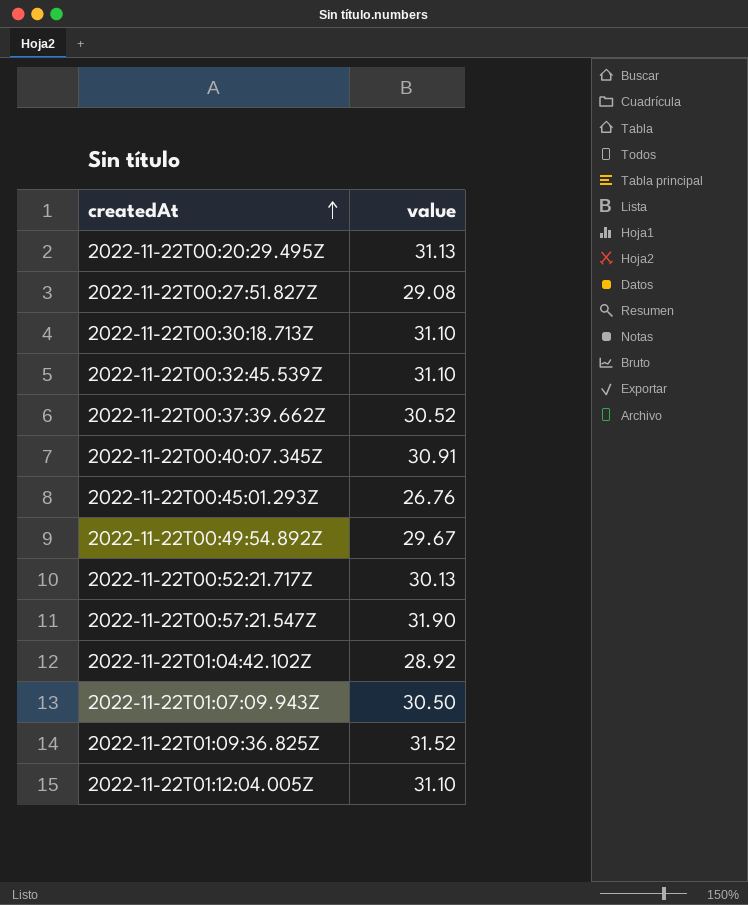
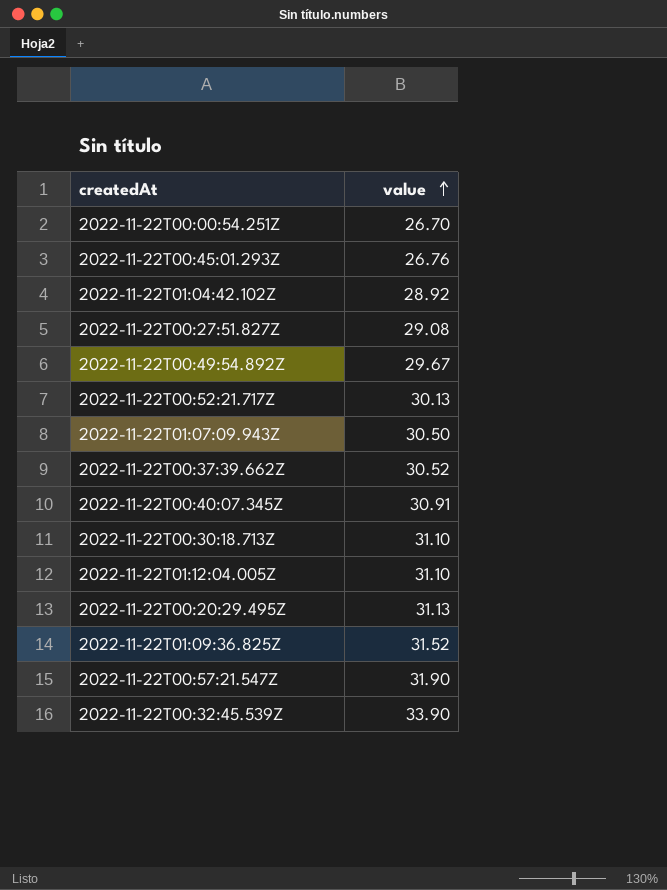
row order: createdAt ascending -> value ascending
row 2022-11-22T00:00:54.251Z: none -> 26.70
2022-11-22T00:32:45.539Z | value: 31.10 -> 33.90

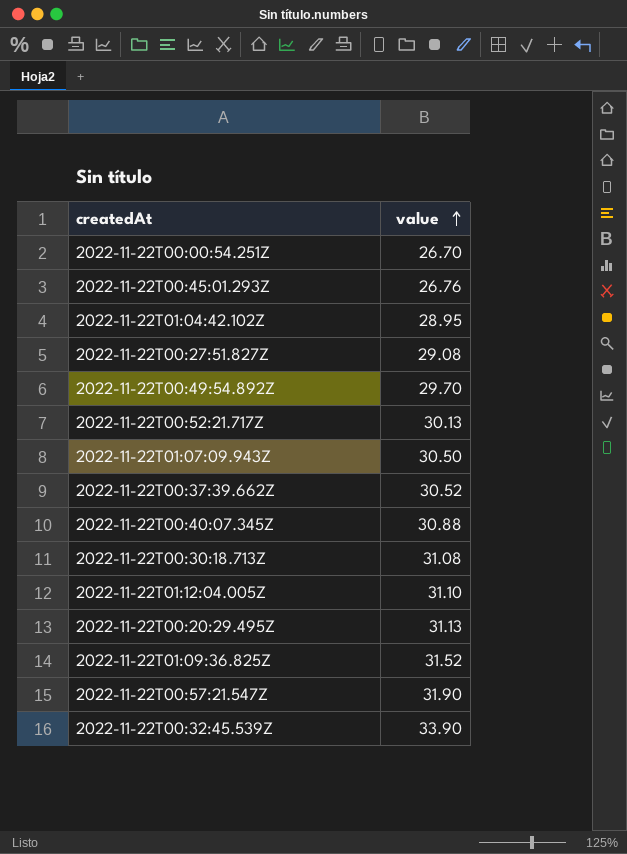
2022-11-22T01:04:42.102Z | value: 28.92 -> 28.95
2022-11-22T00:49:54.892Z | value: 29.67 -> 29.70
2022-11-22T00:40:07.345Z | value: 30.91 -> 30.88
2022-11-22T00:30:18.713Z | value: 31.10 -> 31.08

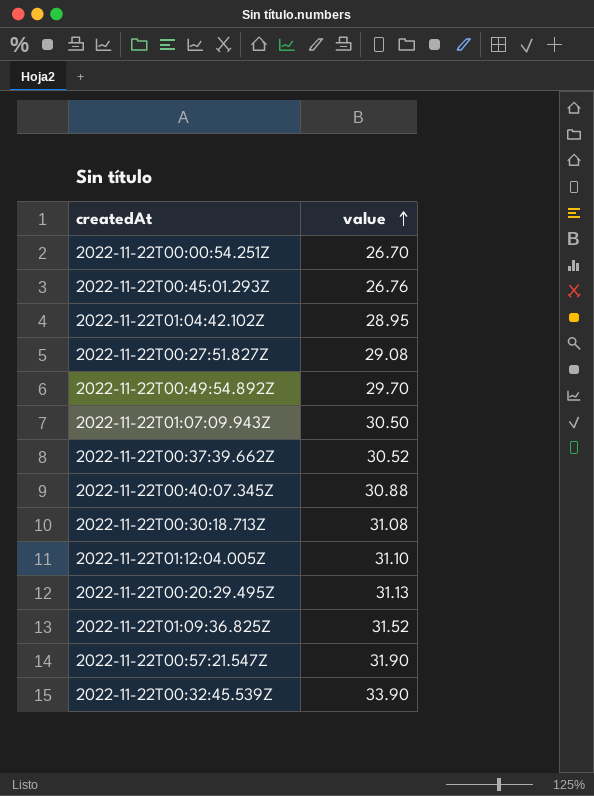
row 2022-11-22T00:52:21.717Z: 30.13 -> none

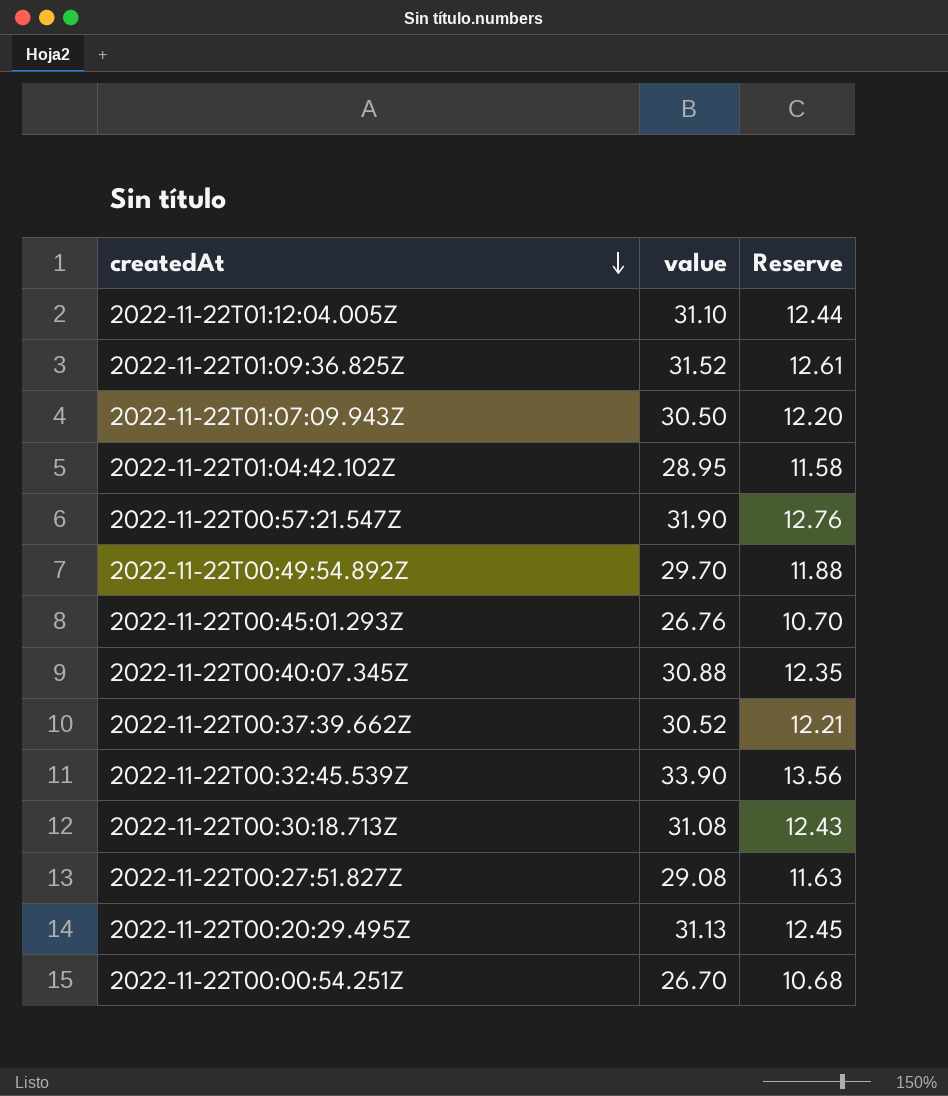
row order: value ascending -> createdAt descending
column Reserve | formula: none -> [value] * 0.4

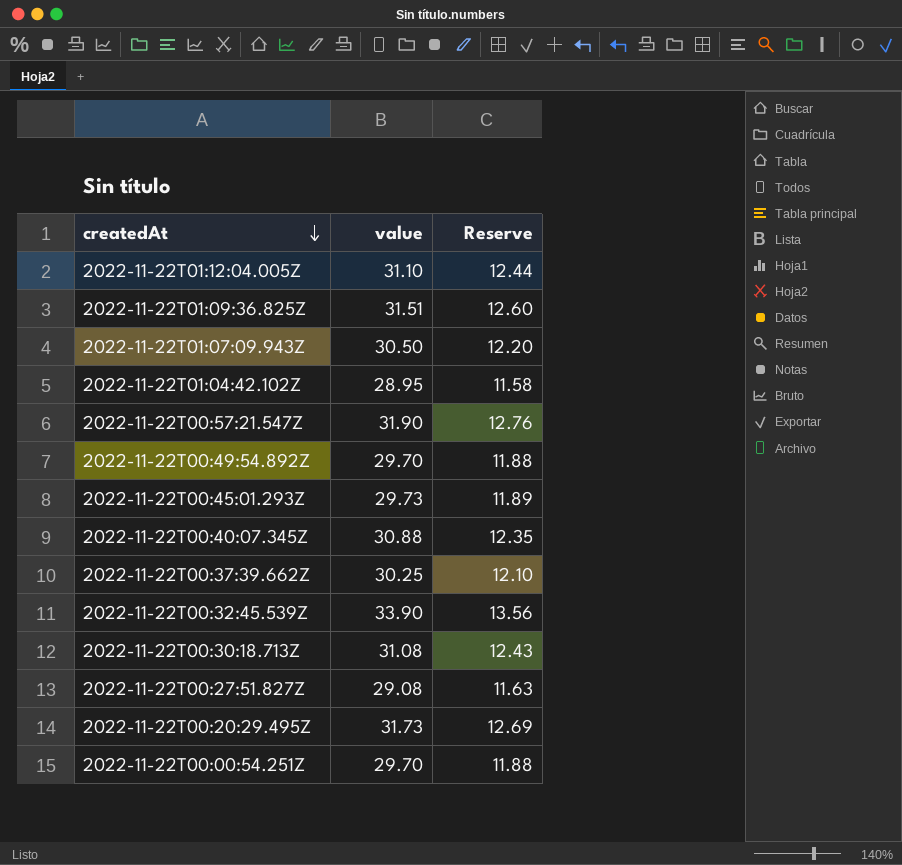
2022-11-22T01:09:36.825Z | value: 31.52 -> 31.51
2022-11-22T01:09:36.825Z | Reserve: 12.61 -> 12.60
2022-11-22T00:45:01.293Z | value: 26.76 -> 29.73
2022-11-22T00:45:01.293Z | Reserve: 10.70 -> 11.89
2022-11-22T00:37:39.662Z | value: 30.52 -> 30.25
2022-11-22T00:37:39.662Z | Reserve: 12.21 -> 12.10
2022-11-22T00:20:29.495Z | value: 31.13 -> 31.73
2022-11-22T00:20:29.495Z | Reserve: 12.45 -> 12.69
2022-11-22T00:00:54.251Z | value: 26.70 -> 29.70
2022-11-22T00:00:54.251Z | Reserve: 10.68 -> 11.88

